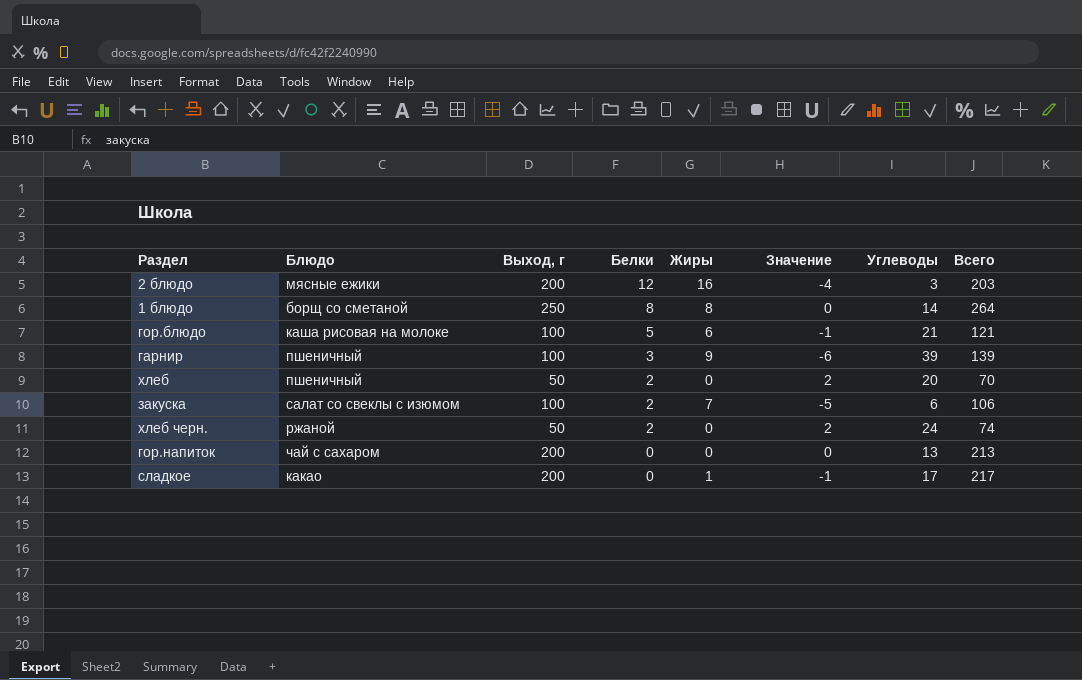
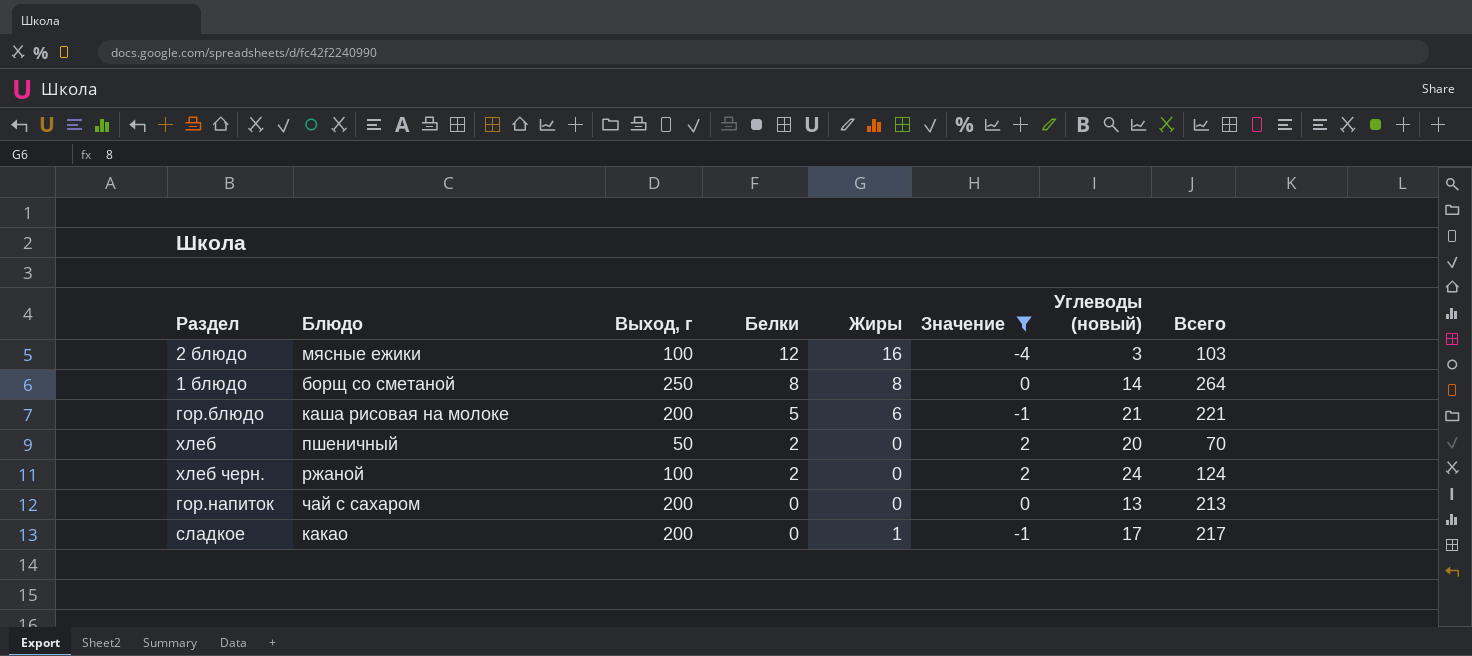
filter: none -> Значение >= -4
column name: Углеводы -> Углеводы (новый)
2 блюдо | Выход, г: 200 -> 100
2 блюдо | Всего: 203 -> 103
гор.блюдо | Выход, г: 100 -> 200
гор.блюдо | Всего: 121 -> 221
хлеб черн. | Выход, г: 50 -> 100
хлеб черн. | Всего: 74 -> 124

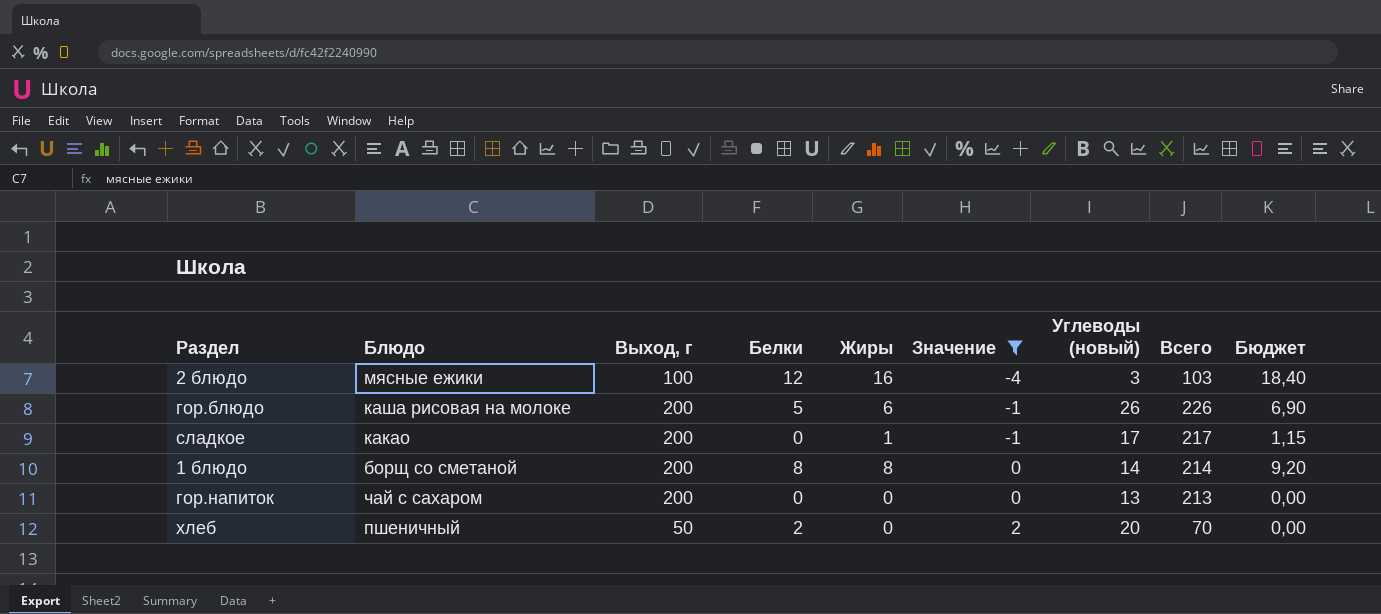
row order: Белки descending -> Значение ascending
column Бюджет | formula: none -> [Жиры] * 1,15
row хлеб черн.: ржаной | 100 | 2 | 0 | 2 | 24 | 124 -> none
гор.блюдо | Углеводы (новый): 21 -> 26
гор.блюдо | Всего: 221 -> 226
1 блюдо | Выход, г: 250 -> 200
1 блюдо | Всего: 264 -> 214

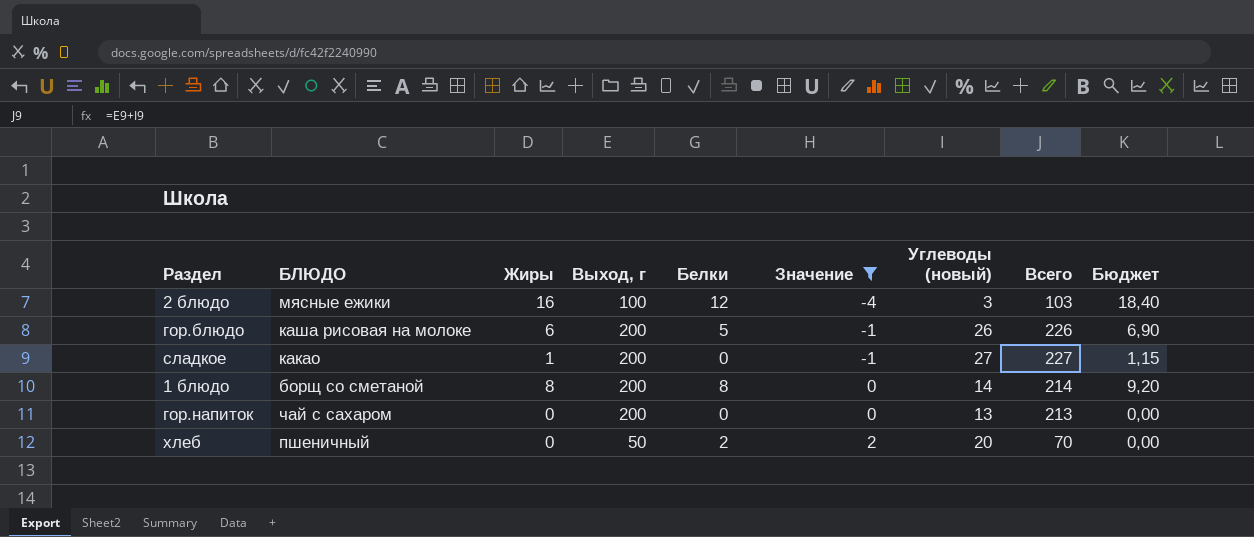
column name: Блюдо -> БЛЮДО
column Жиры | position: 5 -> 3
сладкое | Углеводы (новый): 17 -> 27
сладкое | Всего: 217 -> 227

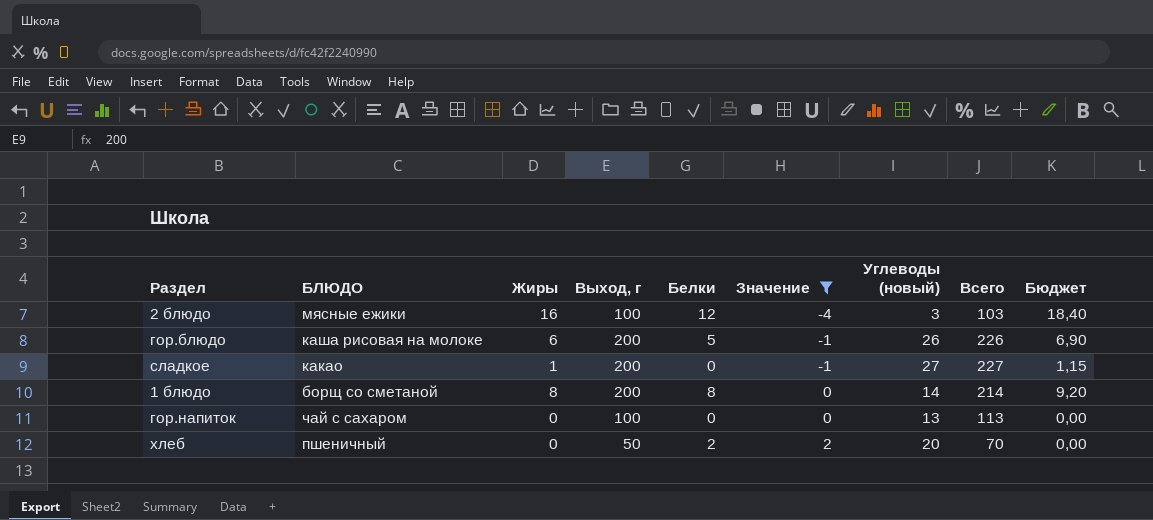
гор.напиток | Выход, г: 200 -> 100
гор.напиток | Всего: 213 -> 113

